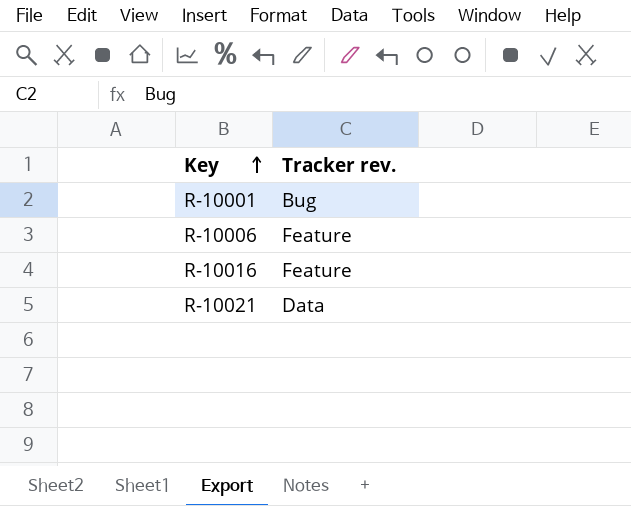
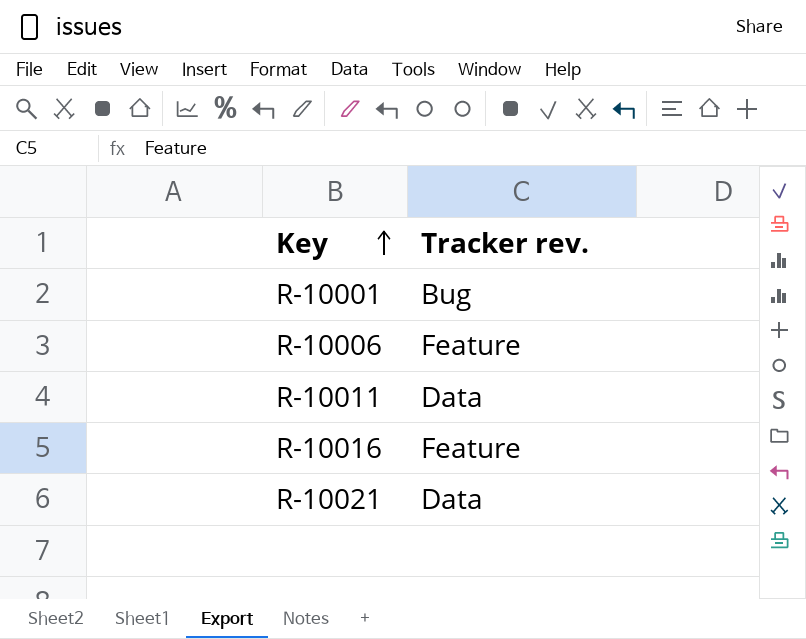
row R-10011: none -> Data

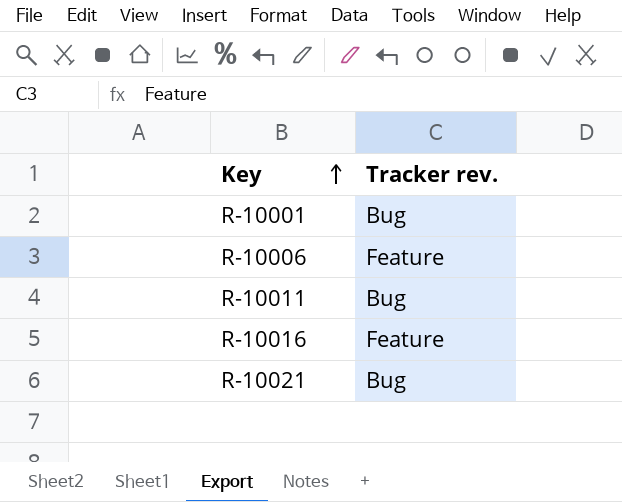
R-10011 | Tracker rev.: Data -> Bug
R-10021 | Tracker rev.: Data -> Bug

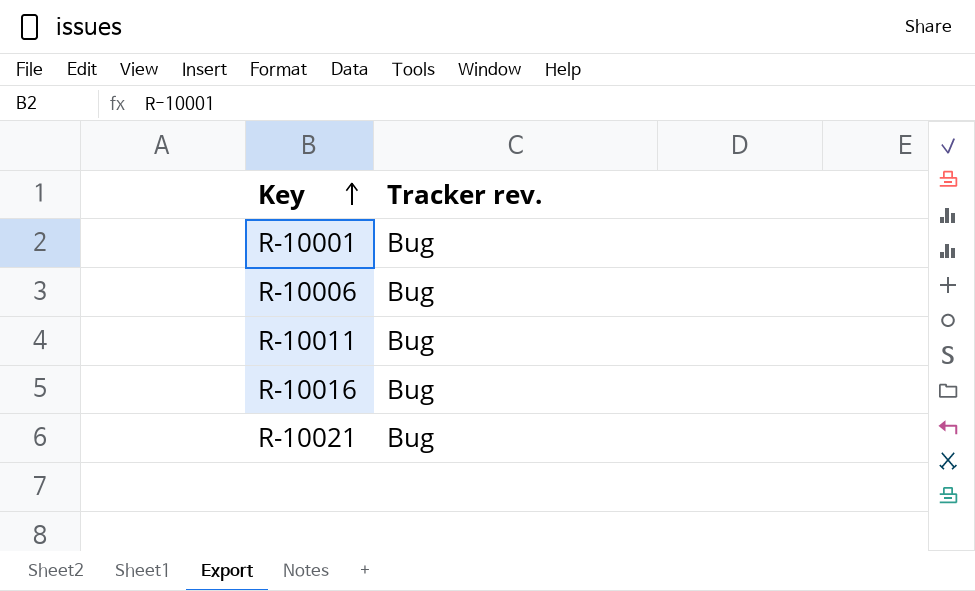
R-10006 | Tracker rev.: Feature -> Bug
R-10016 | Tracker rev.: Feature -> Bug

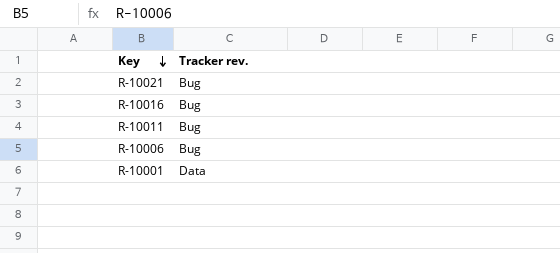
row order: Key ascending -> Key descending
R-10001 | Tracker rev.: Bug -> Data

